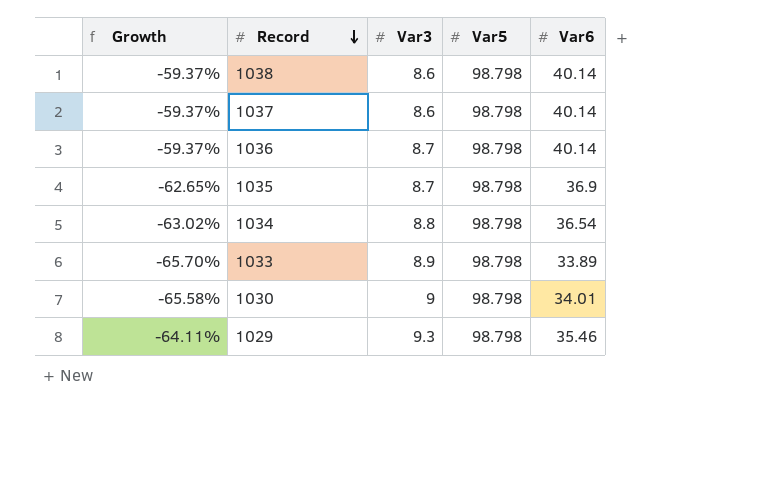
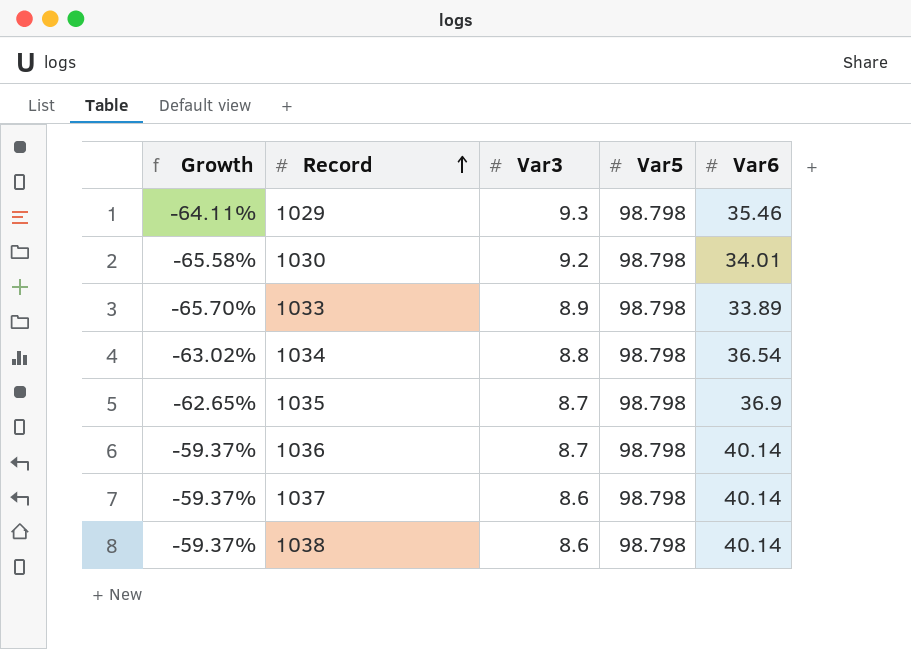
row order: Record descending -> Record ascending
1030 | Var3: 9 -> 9.2

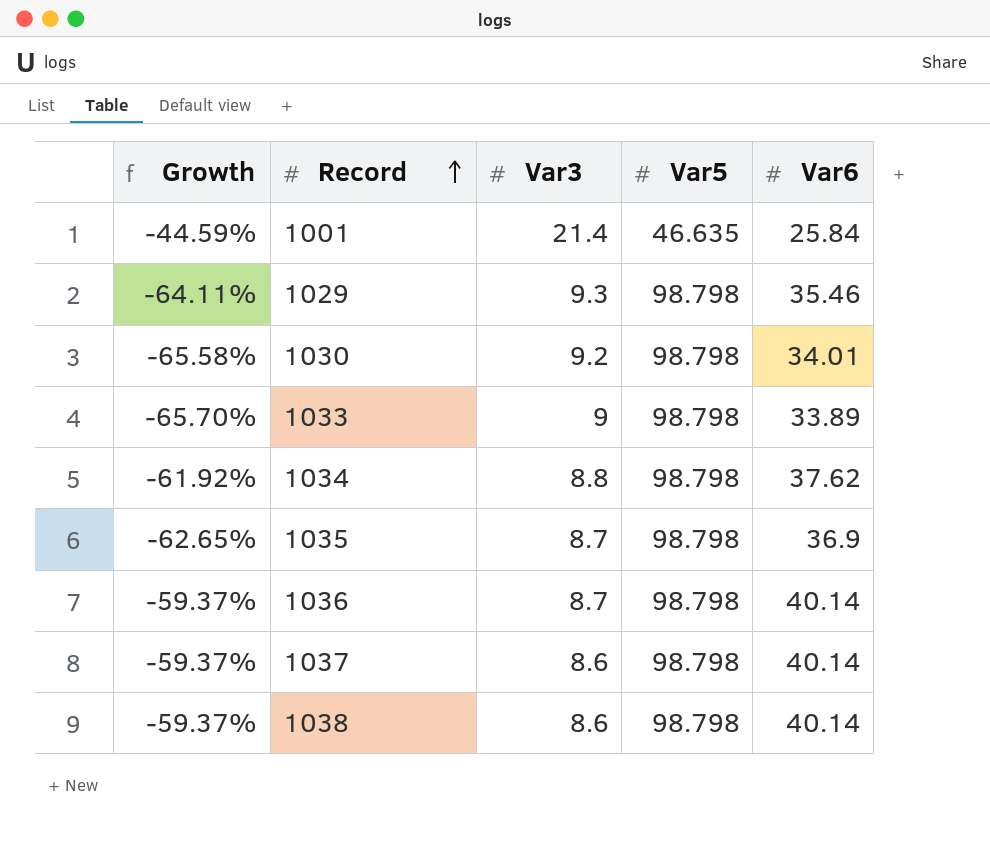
row 1001: none -> -44.59% | 21.4 | 46.635 | 25.84
1033 | Var3: 8.9 -> 9
1034 | Growth: -63.02% -> -61.92%
1034 | Var6: 36.54 -> 37.62

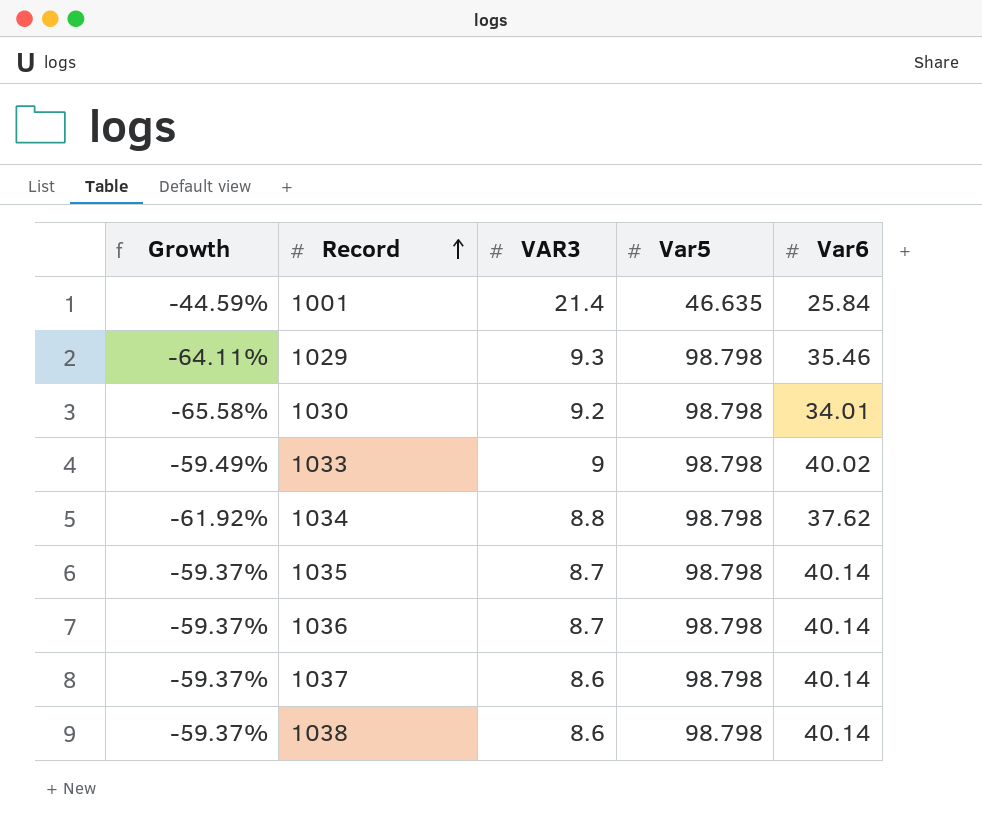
column name: Var3 -> VAR3
1033 | Growth: -65.70% -> -59.49%
1033 | Var6: 33.89 -> 40.02
1035 | Growth: -62.65% -> -59.37%
1035 | Var6: 36.9 -> 40.14

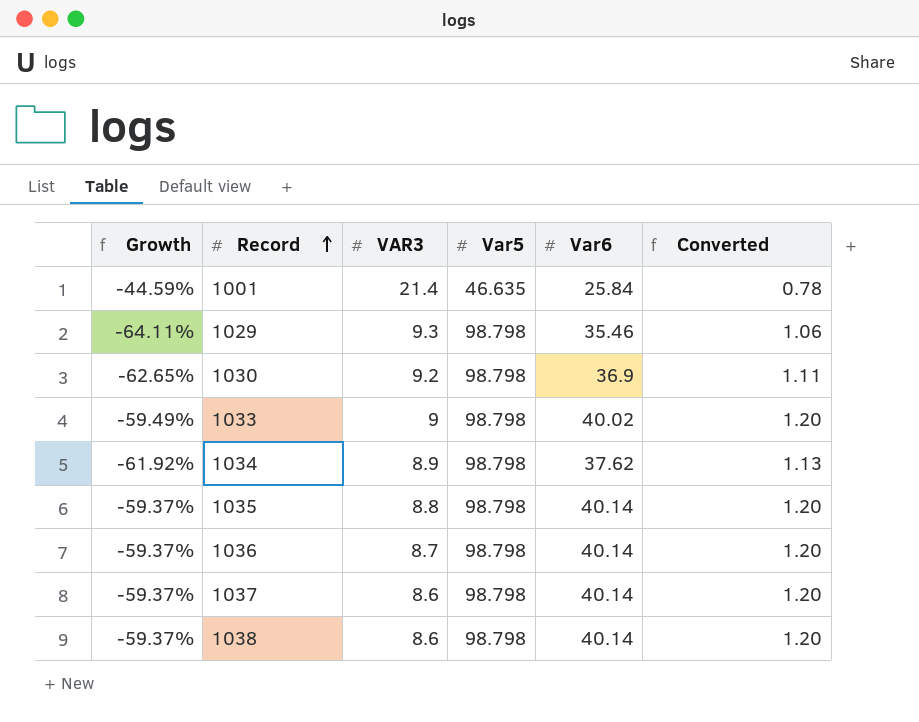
column Converted | formula: none -> [Var6] * 0.03
1030 | Growth: -65.58% -> -62.65%
1030 | Var6: 34.01 -> 36.9
1034 | VAR3: 8.8 -> 8.9
1035 | VAR3: 8.7 -> 8.8

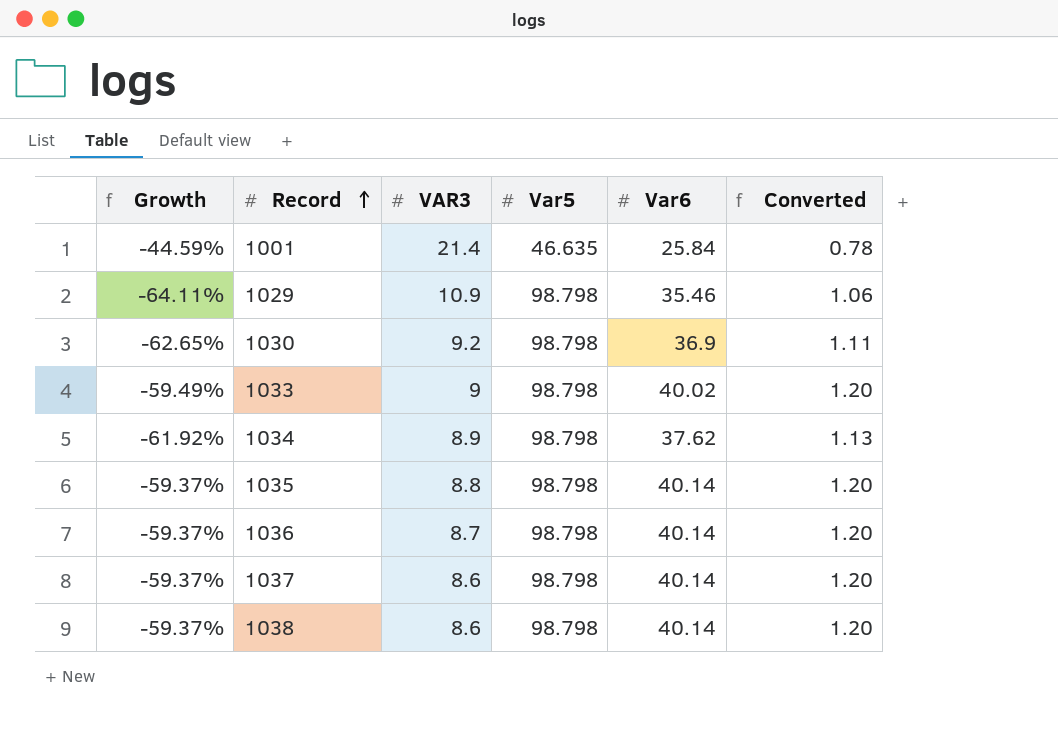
1029 | VAR3: 9.3 -> 10.9

